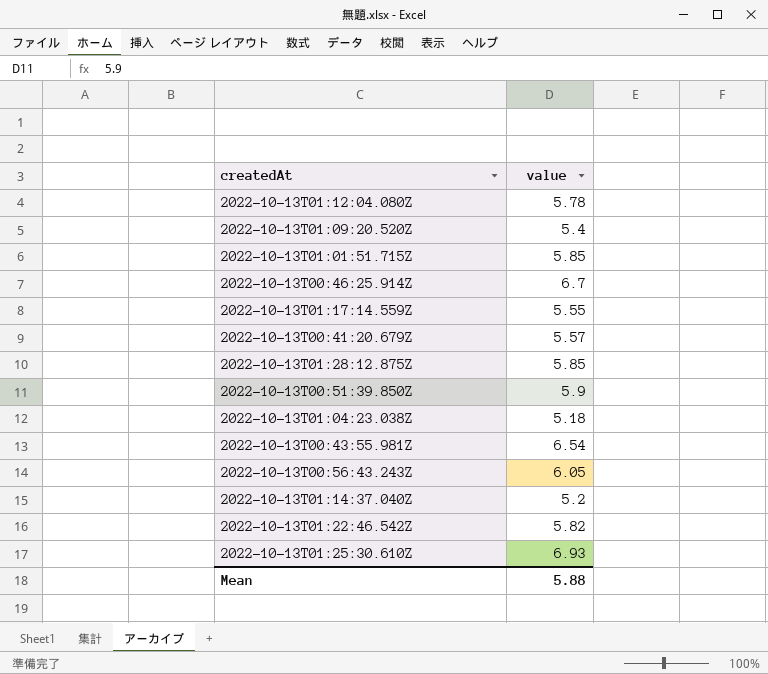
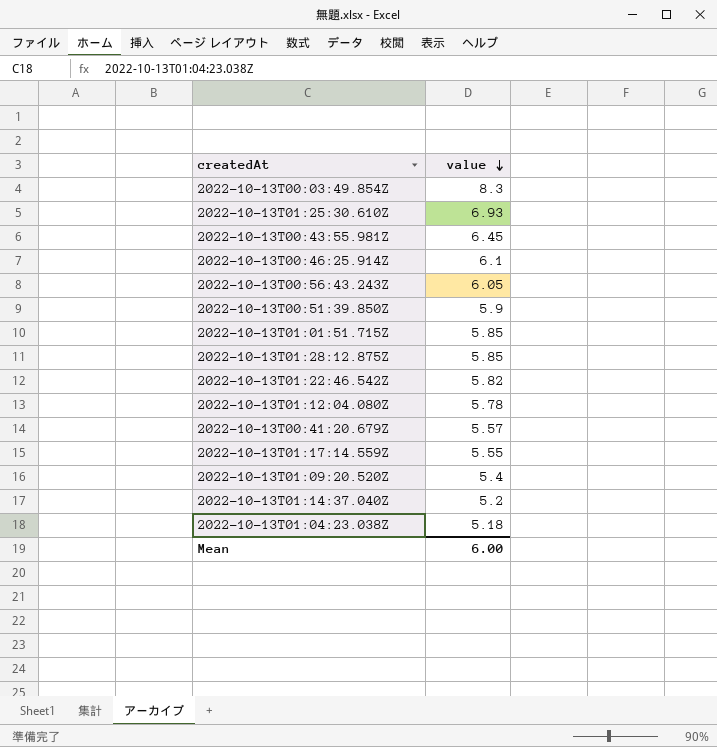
row order: none -> value descending
row 2022-10-13T00:03:49.854Z: none -> 8.3
2022-10-13T00:43:55.981Z | value: 6.54 -> 6.45
2022-10-13T00:46:25.914Z | value: 6.7 -> 6.1
Mean | value: 5.88 -> 6.00

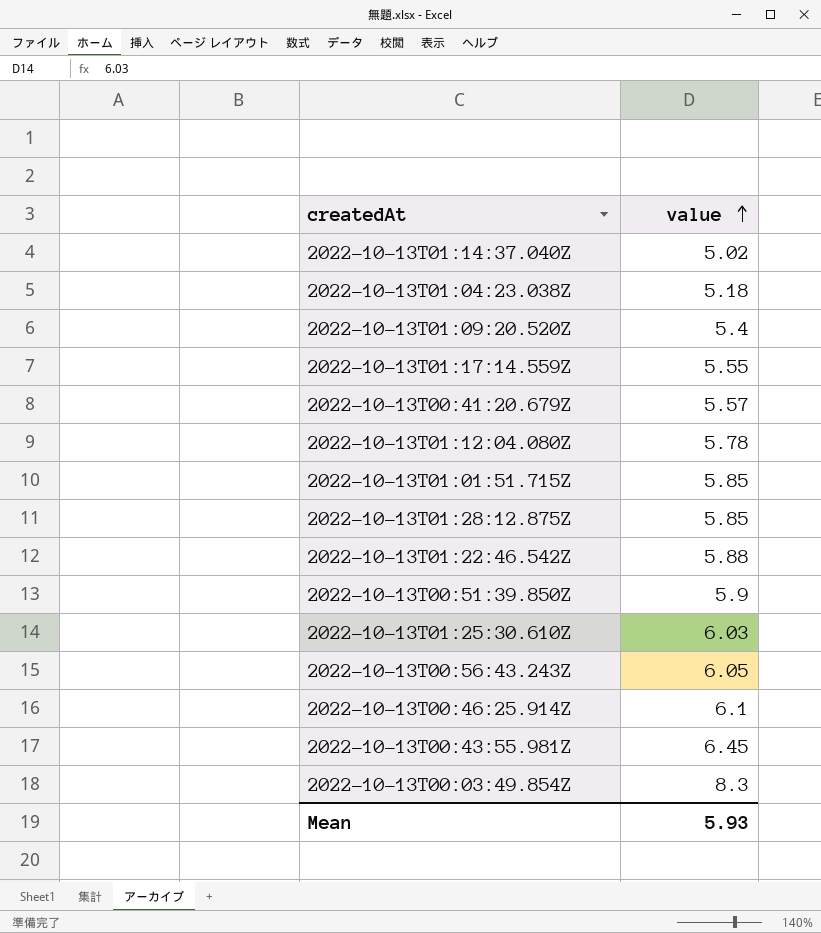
row order: value descending -> value ascending
2022-10-13T01:14:37.040Z | value: 5.2 -> 5.02
2022-10-13T01:22:46.542Z | value: 5.82 -> 5.88
2022-10-13T01:25:30.610Z | value: 6.93 -> 6.03
Mean | value: 6.00 -> 5.93

